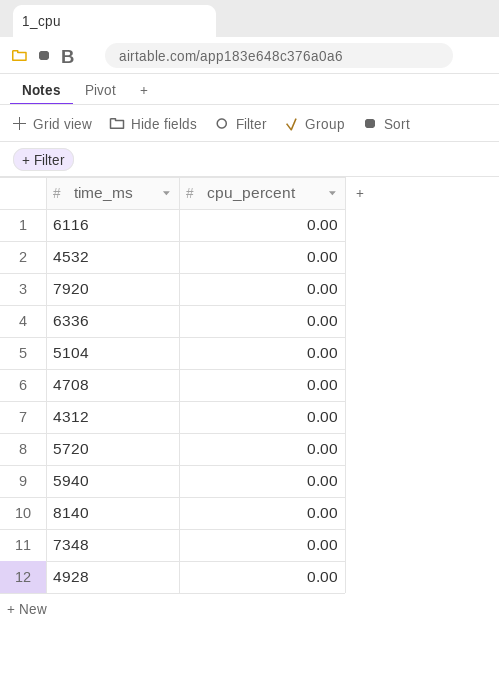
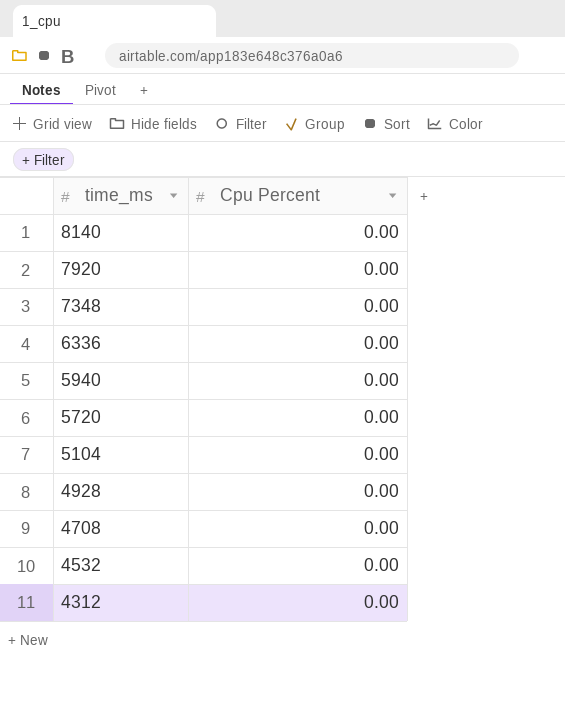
row order: none -> time_ms descending
column name: cpu_percent -> Cpu Percent
row 6116: 0.00 -> none

